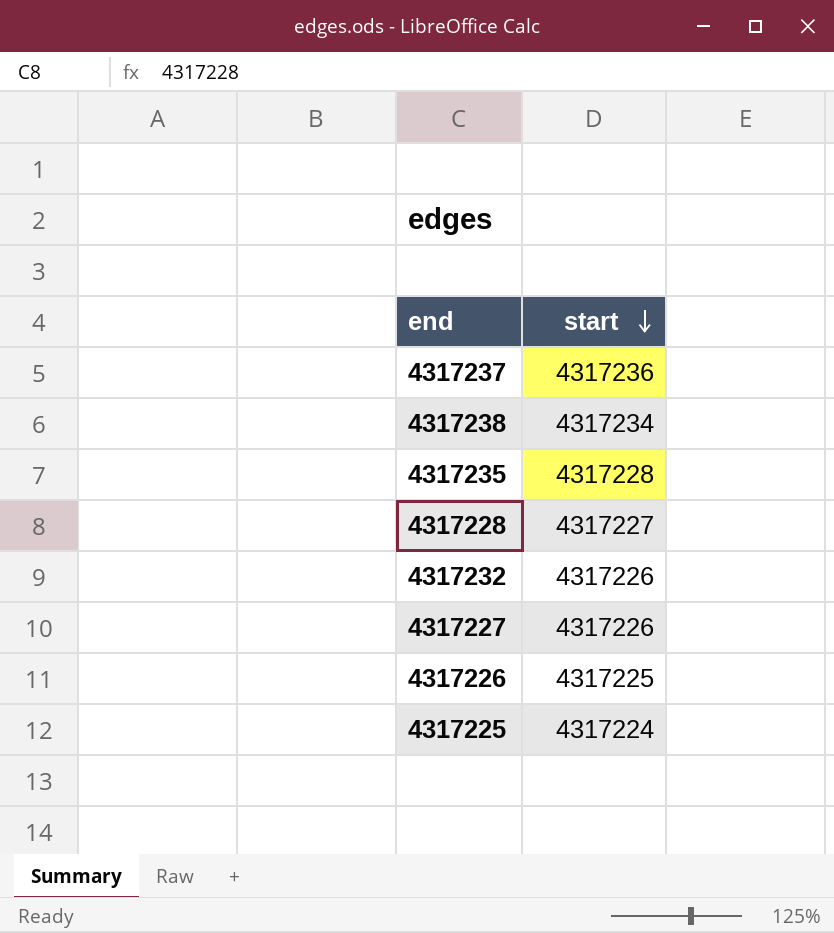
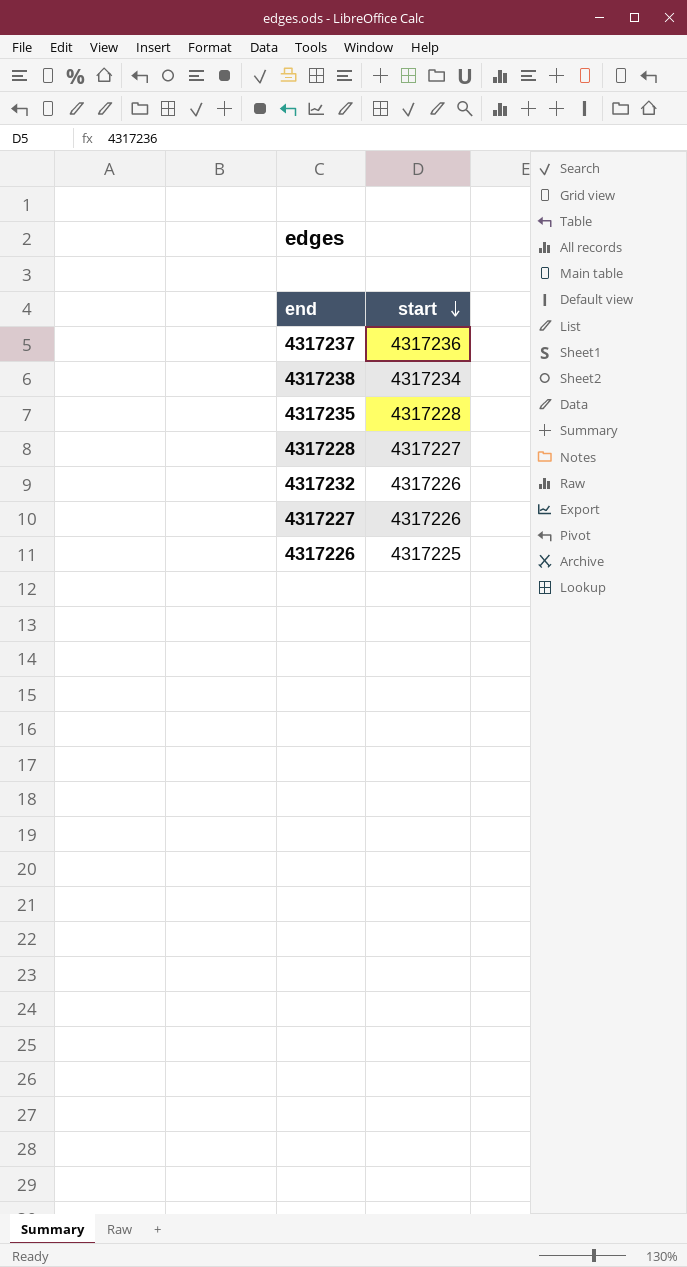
row 4317225: 4317224 -> none

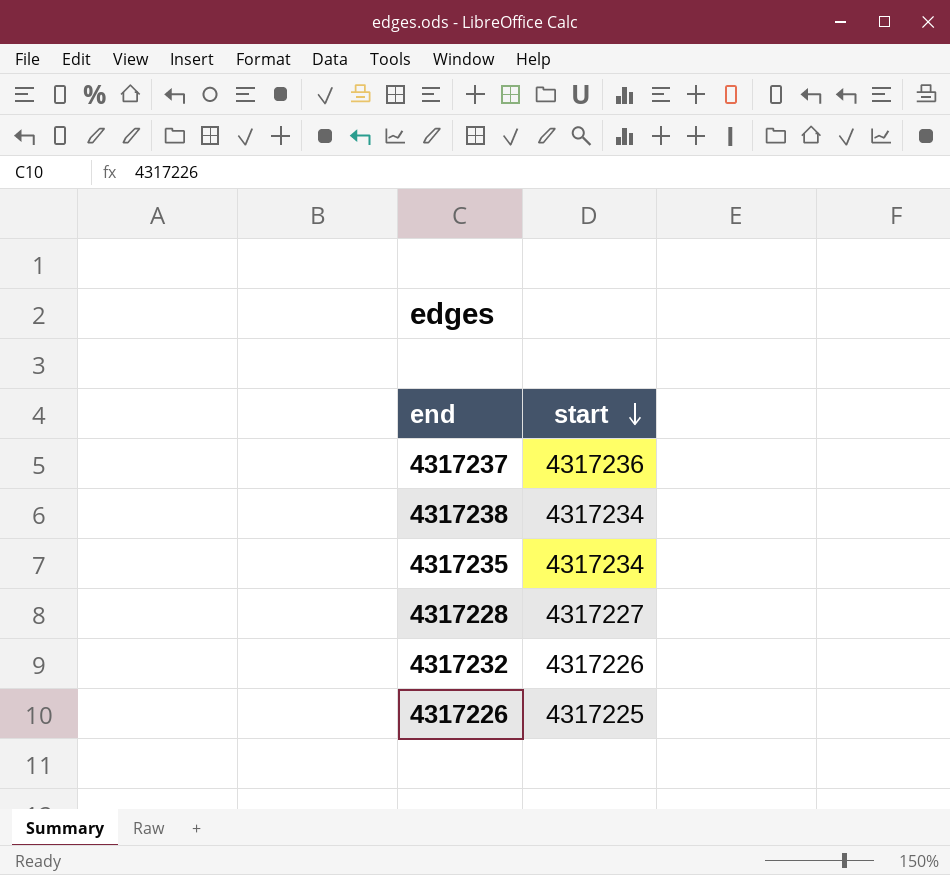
row 4317227: 4317226 -> none
4317235 | start: 4317228 -> 4317234

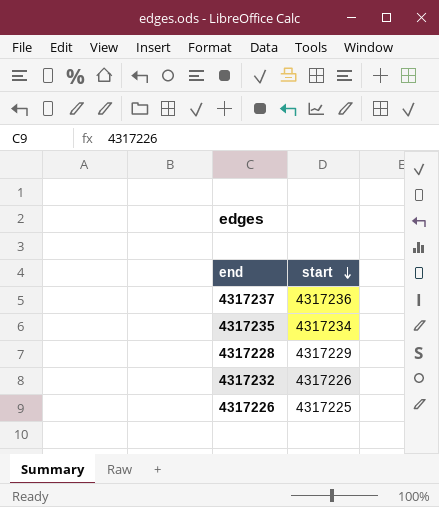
row 4317238: 4317234 -> none
4317228 | start: 4317227 -> 4317229

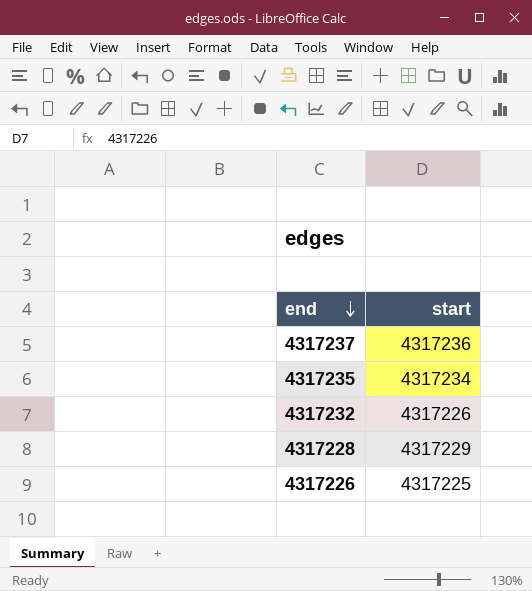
row order: start descending -> end descending

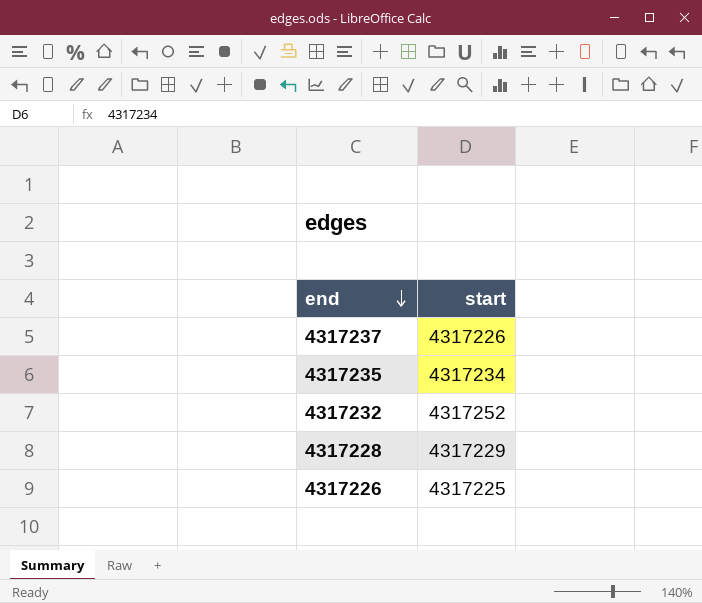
4317237 | start: 4317236 -> 4317226
4317232 | start: 4317226 -> 4317252

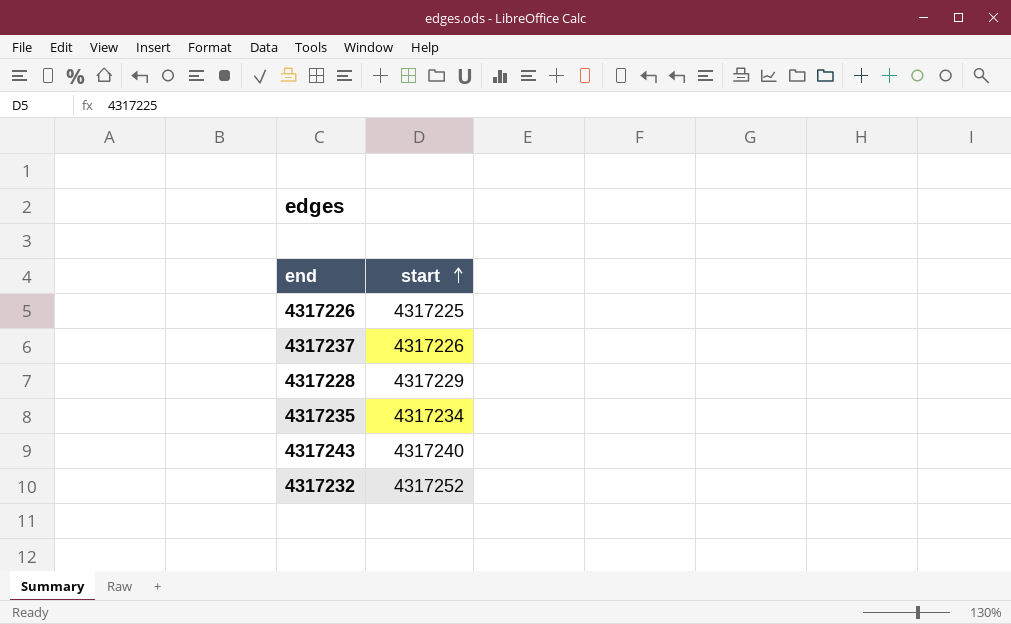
row order: end descending -> start ascending
row 4317243: none -> 4317240

